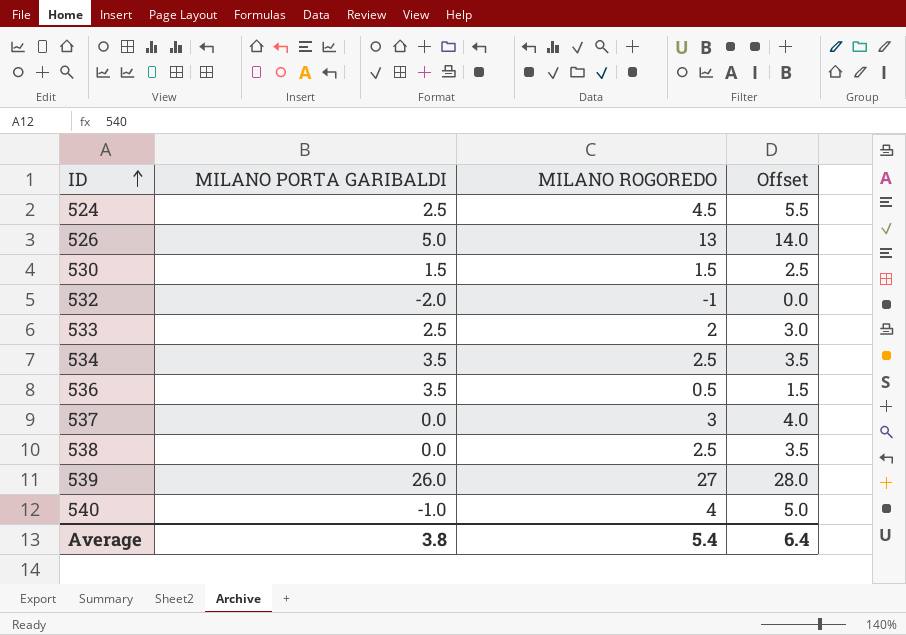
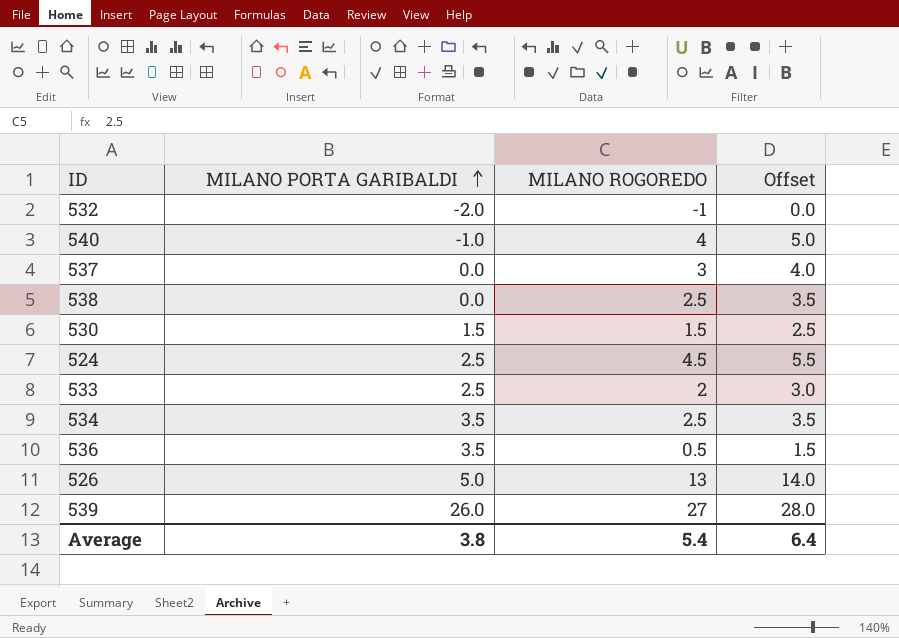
row order: ID ascending -> MILANO PORTA GARIBALDI ascending

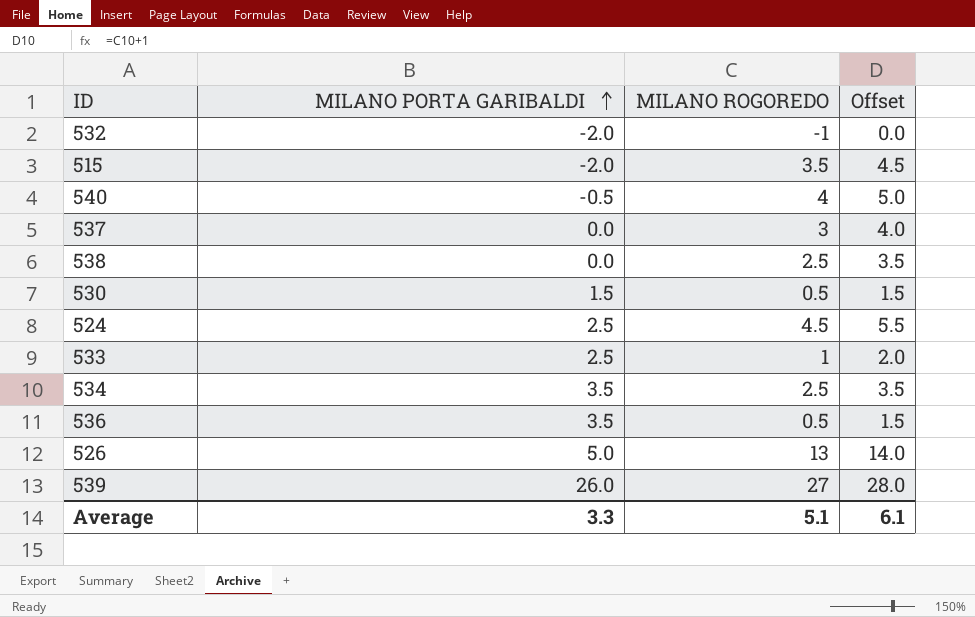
row 515: none -> -2.0 | 3.5 | 4.5
540 | MILANO PORTA GARIBALDI: -1.0 -> -0.5
530 | MILANO ROGOREDO: 1.5 -> 0.5
530 | Offset: 2.5 -> 1.5
533 | MILANO ROGOREDO: 2 -> 1
533 | Offset: 3.0 -> 2.0
Average | MILANO PORTA GARIBALDI: 3.8 -> 3.3
Average | MILANO ROGOREDO: 5.4 -> 5.1
Average | Offset: 6.4 -> 6.1

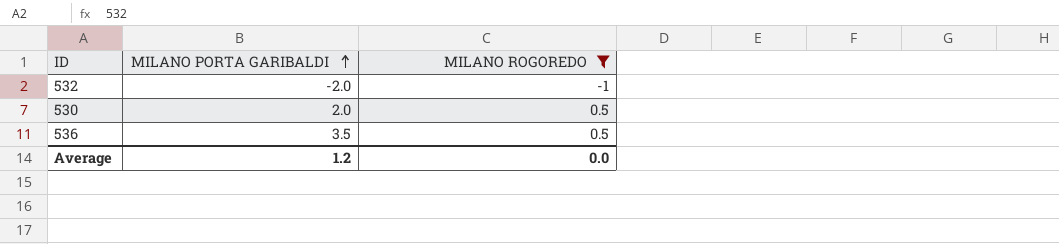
filter: none -> MILANO ROGOREDO <= 0.5
column Offset | formula: [MILANO ROGOREDO] + 1 -> none
530 | MILANO PORTA GARIBALDI: 1.5 -> 2.0
Average | MILANO PORTA GARIBALDI: 3.3 -> 1.2
Average | MILANO ROGOREDO: 5.1 -> 0.0

